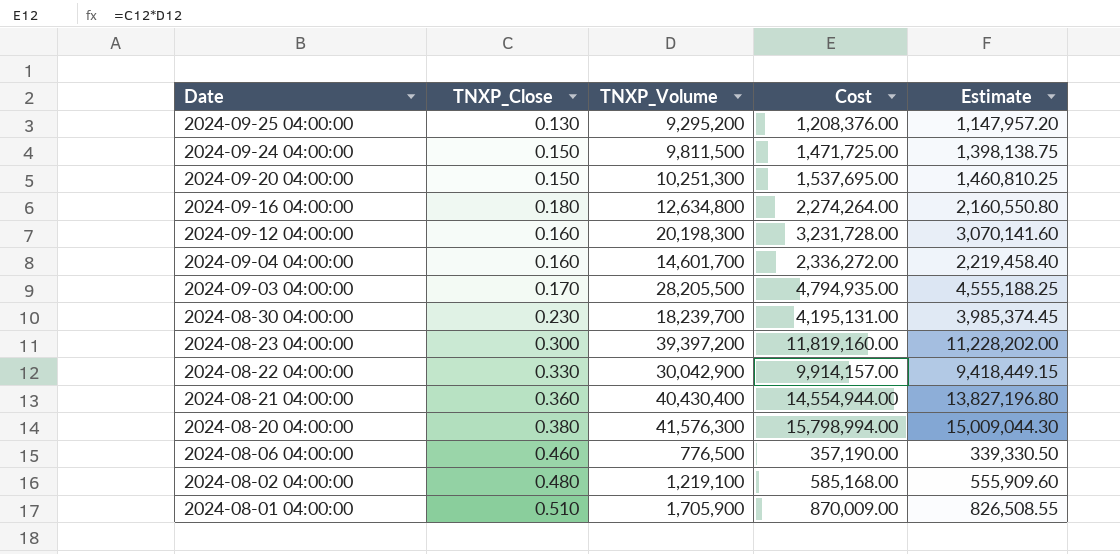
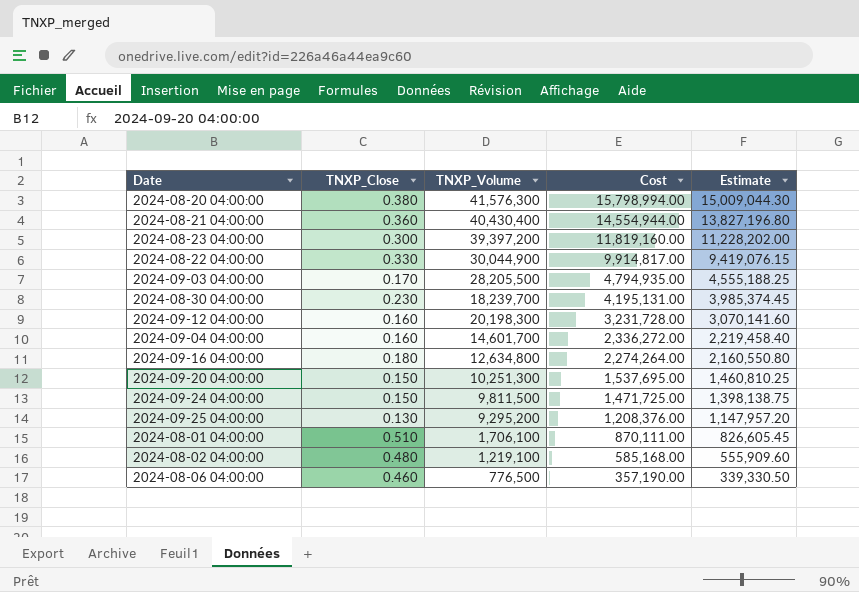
row order: Date descending -> Cost descending
2024-08-22 04:00:00 | TNXP_Volume: 30,042,900 -> 30,044,900
2024-08-22 04:00:00 | Cost: 9,914,157.00 -> 9,914,817.00
2024-08-22 04:00:00 | Estimate: 9,418,449.15 -> 9,419,076.15
2024-08-01 04:00:00 | TNXP_Volume: 1,705,900 -> 1,706,100
2024-08-01 04:00:00 | Cost: 870,009.00 -> 870,111.00
2024-08-01 04:00:00 | Estimate: 826,508.55 -> 826,605.45

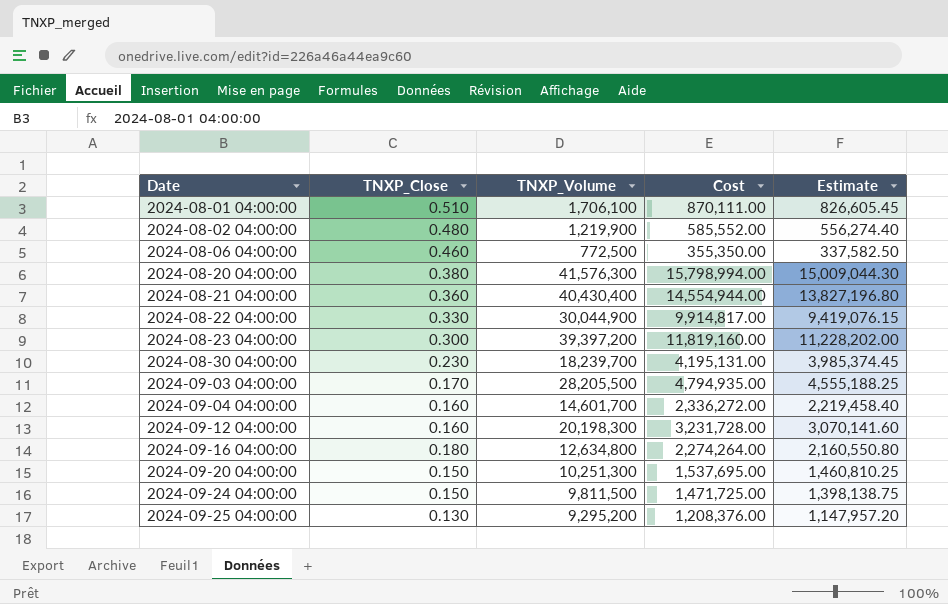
row order: Cost descending -> Date ascending
2024-08-02 04:00:00 | TNXP_Volume: 1,219,100 -> 1,219,900
2024-08-02 04:00:00 | Cost: 585,168.00 -> 585,552.00
2024-08-02 04:00:00 | Estimate: 555,909.60 -> 556,274.40
2024-08-06 04:00:00 | TNXP_Volume: 776,500 -> 772,500
2024-08-06 04:00:00 | Cost: 357,190.00 -> 355,350.00
2024-08-06 04:00:00 | Estimate: 339,330.50 -> 337,582.50

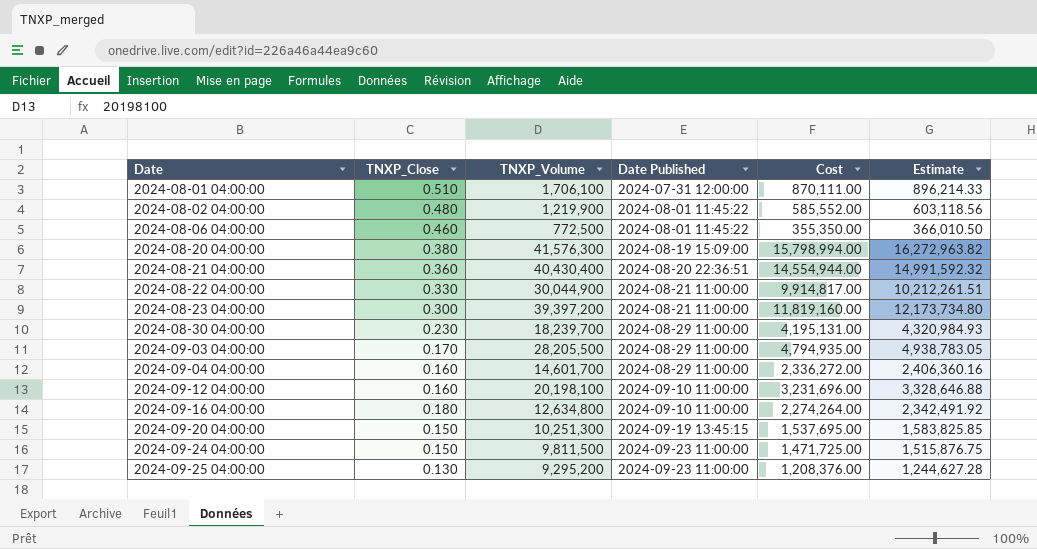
column Date Published | position: none -> 4
column Estimate | formula: [Cost] * 0.95 -> [Cost] * 1.03
2024-09-12 04:00:00 | TNXP_Volume: 20,198,300 -> 20,198,100
2024-09-12 04:00:00 | Cost: 3,231,728.00 -> 3,231,696.00

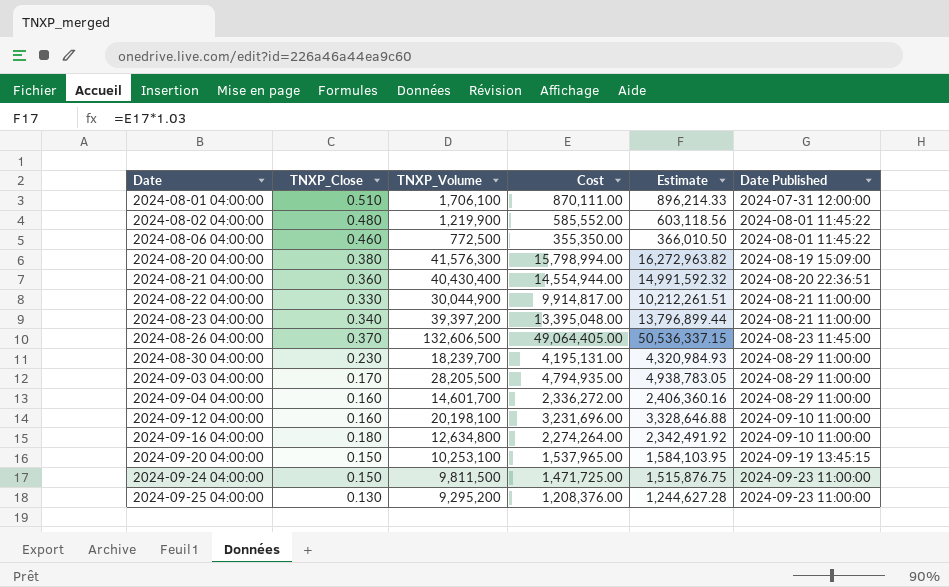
column Date Published | position: 4 -> 6
2024-08-23 04:00:00 | TNXP_Close: 0.300 -> 0.340
2024-08-23 04:00:00 | Cost: 11,819,160.00 -> 13,395,048.00
2024-08-23 04:00:00 | Estimate: 12,173,734.80 -> 13,796,899.44
row 2024-08-26 04:00:00: none -> 0.370 | 132,606,500 | 49,064,405.00 | 50,536,337.15 | 2024-08-23 11:45:00
2024-09-20 04:00:00 | TNXP_Volume: 10,251,300 -> 10,253,100
2024-09-20 04:00:00 | Cost: 1,537,695.00 -> 1,537,965.00
2024-09-20 04:00:00 | Estimate: 1,583,825.85 -> 1,584,103.95

